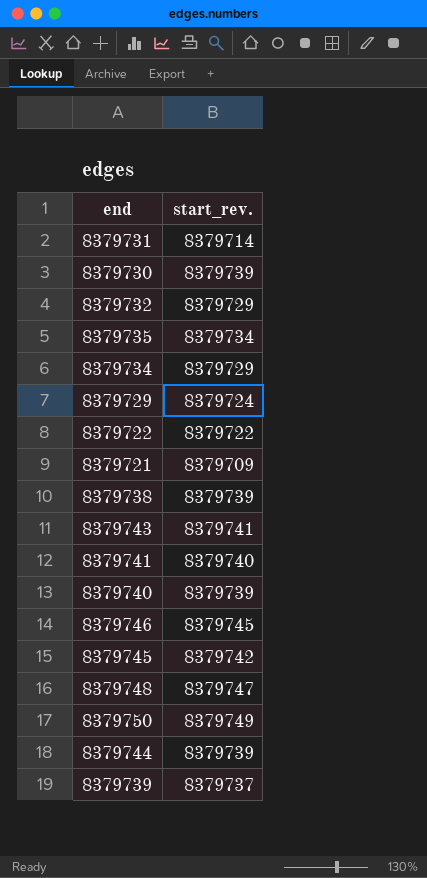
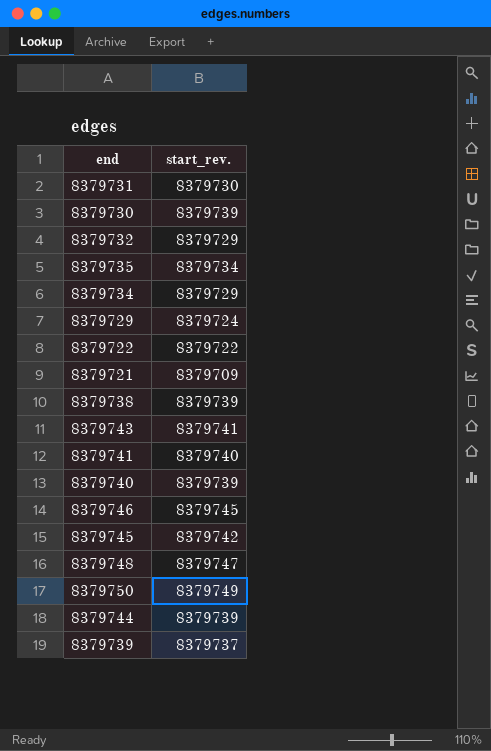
8379731 | start_rev.: 8379714 -> 8379730

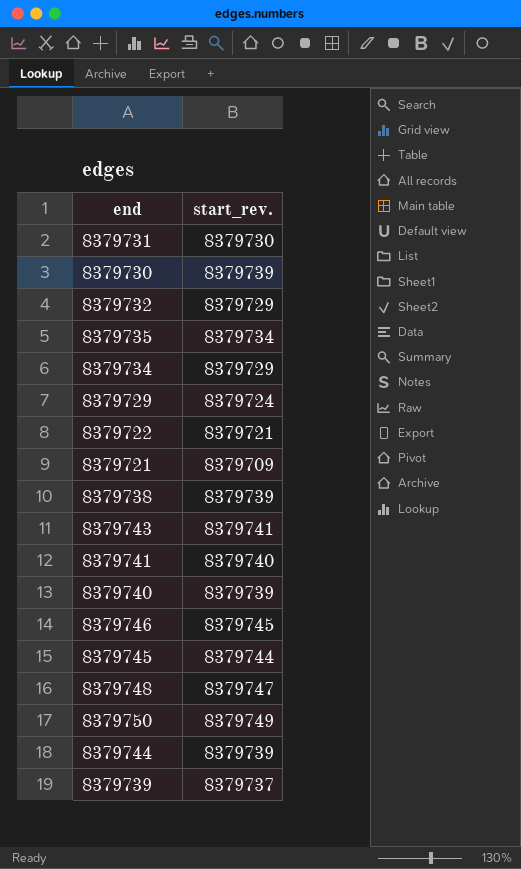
8379722 | start_rev.: 8379722 -> 8379721
8379745 | start_rev.: 8379742 -> 8379744

